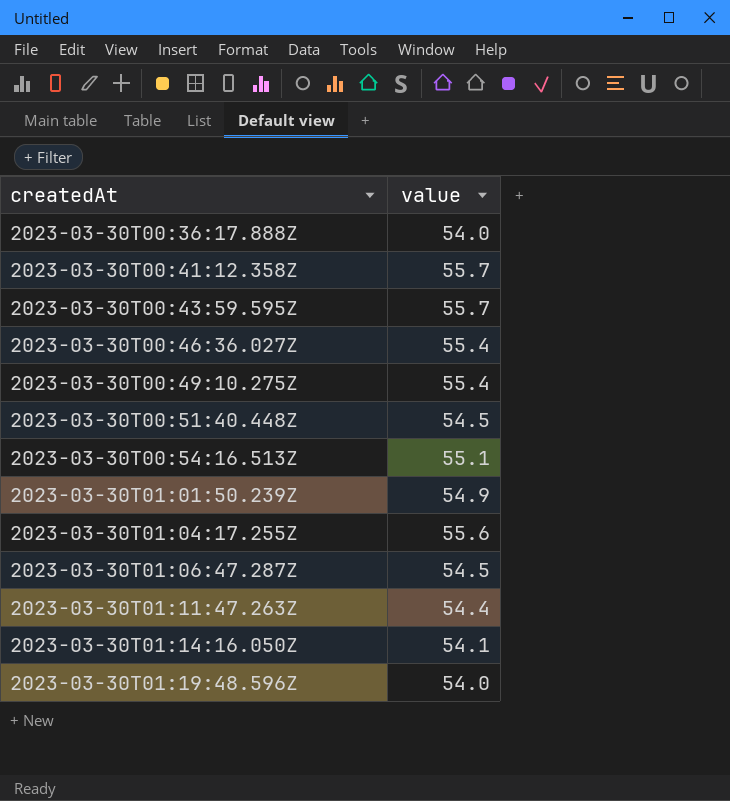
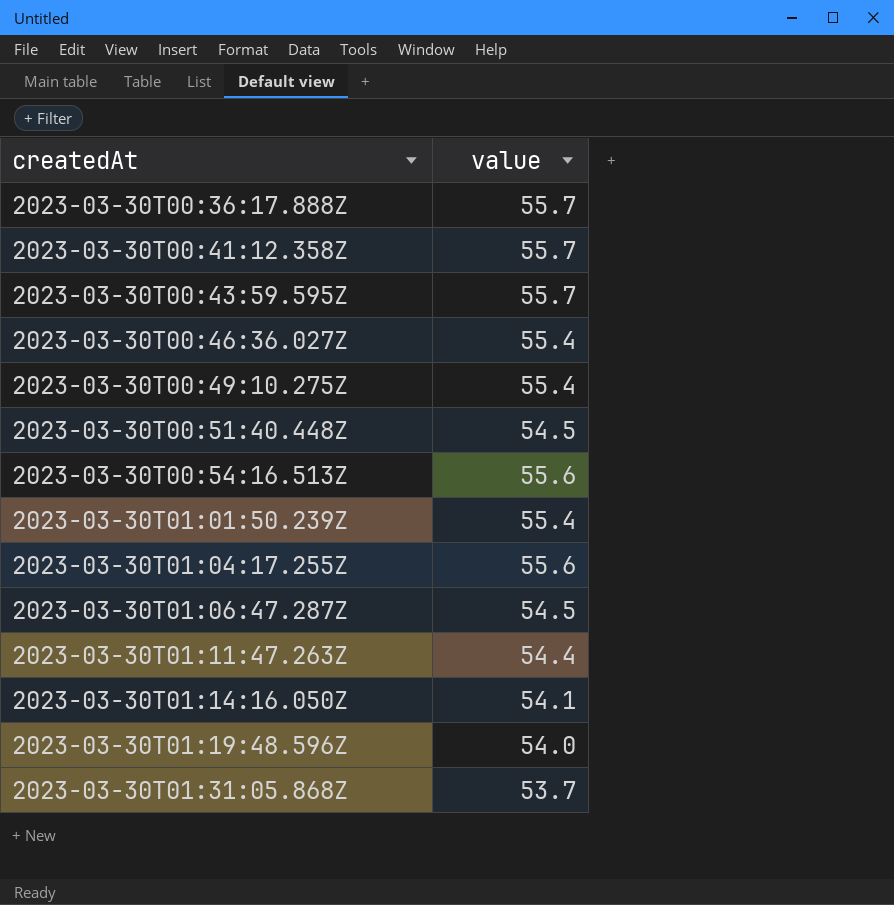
2023-03-30T00:36:17.888Z | value: 54.0 -> 55.7
2023-03-30T00:54:16.513Z | value: 55.1 -> 55.6
2023-03-30T01:01:50.239Z | value: 54.9 -> 55.4
row 2023-03-30T01:31:05.868Z: none -> 53.7

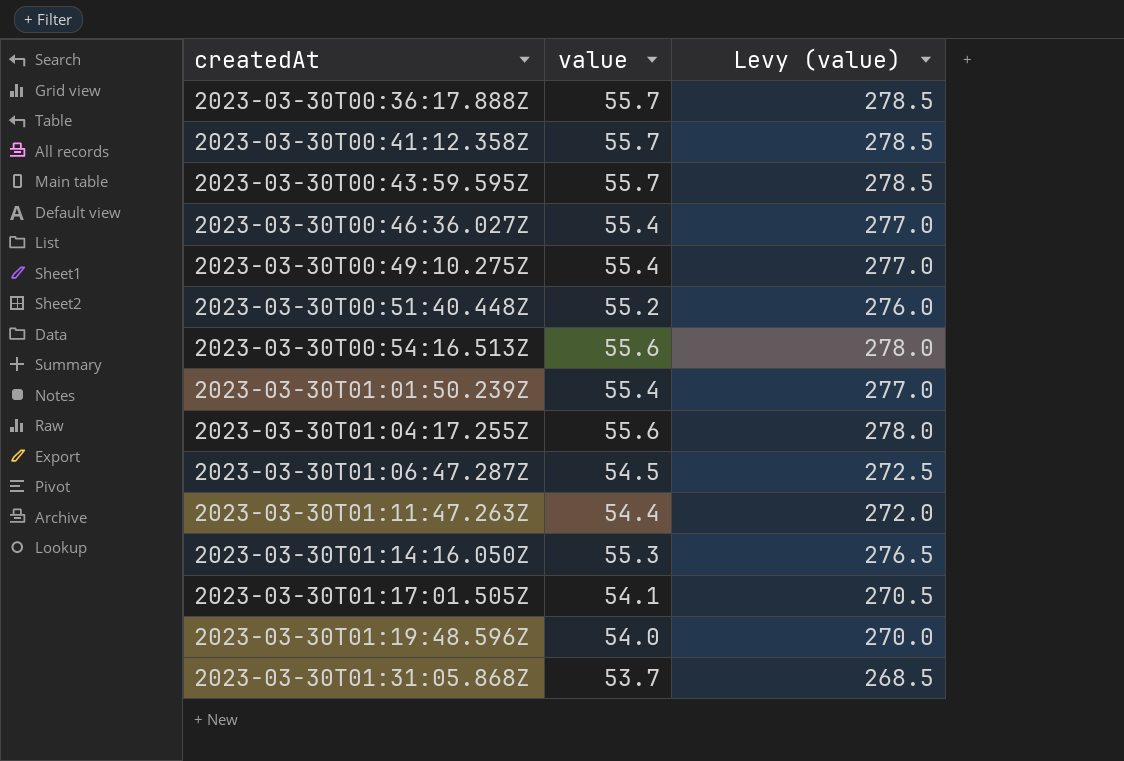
column Levy (value) | formula: none -> [value] * 5
2023-03-30T00:51:40.448Z | value: 54.5 -> 55.2
2023-03-30T01:14:16.050Z | value: 54.1 -> 55.3
row 2023-03-30T01:17:01.505Z: none -> 54.1 | 270.5

